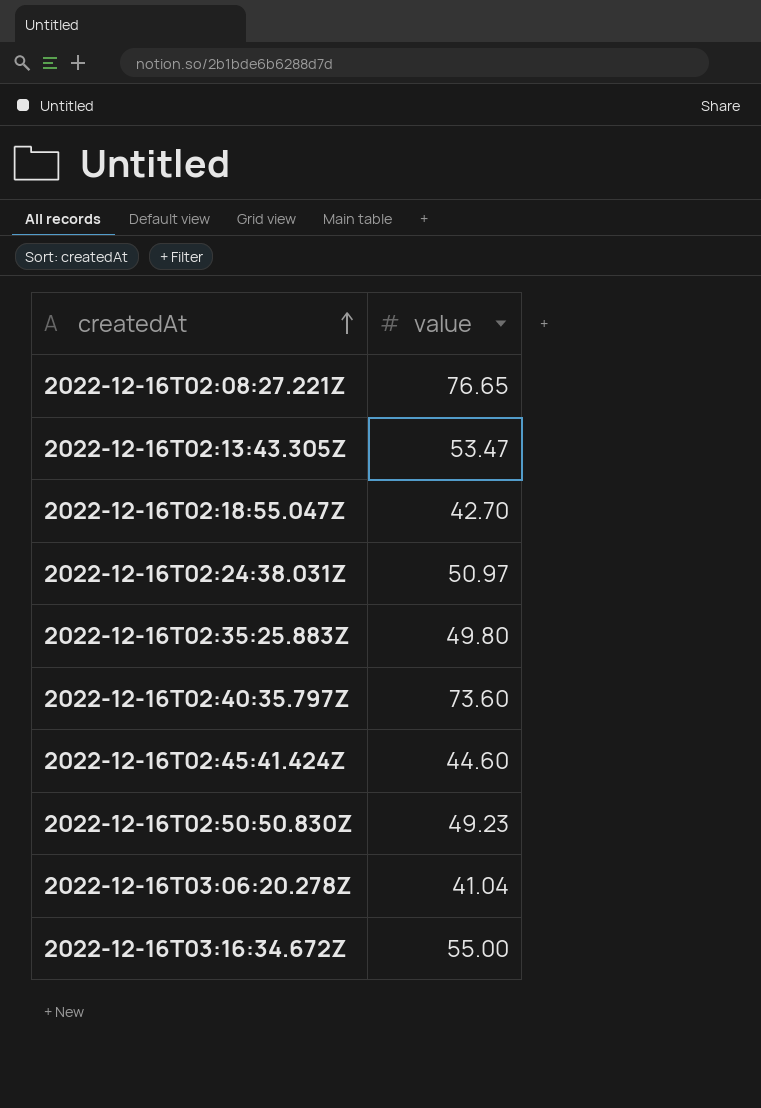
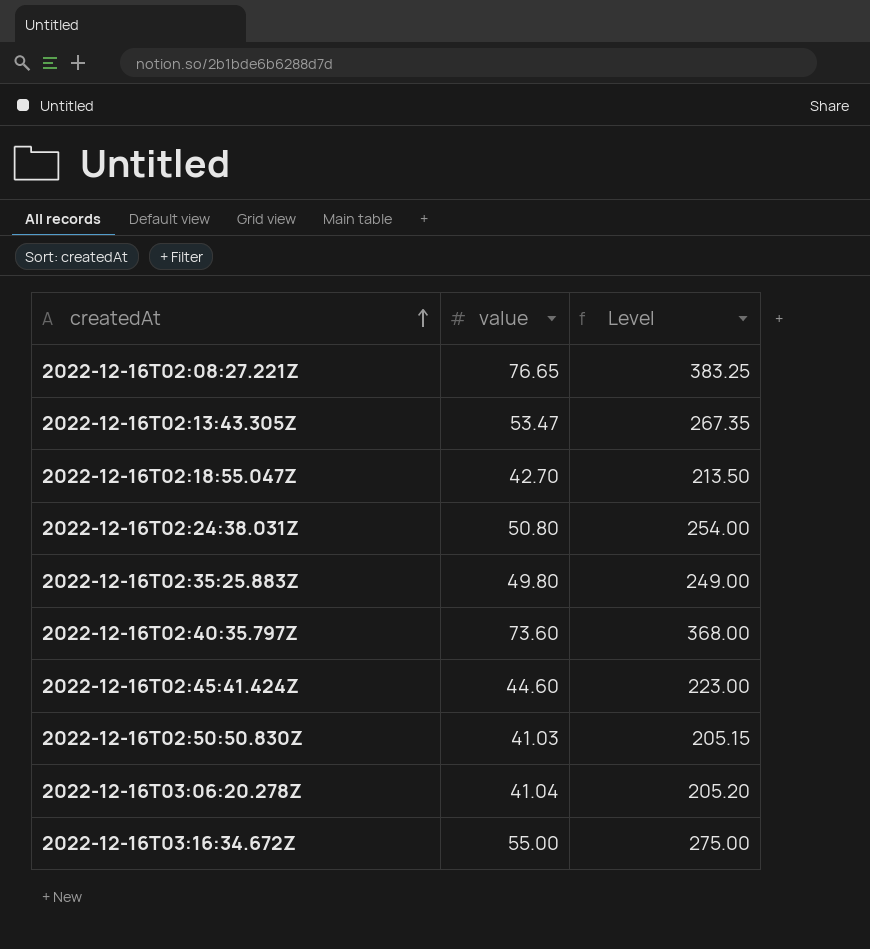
column Level | formula: none -> [value] * 5
2022-12-16T02:24:38.031Z | value: 50.97 -> 50.80
2022-12-16T02:50:50.830Z | value: 49.23 -> 41.03

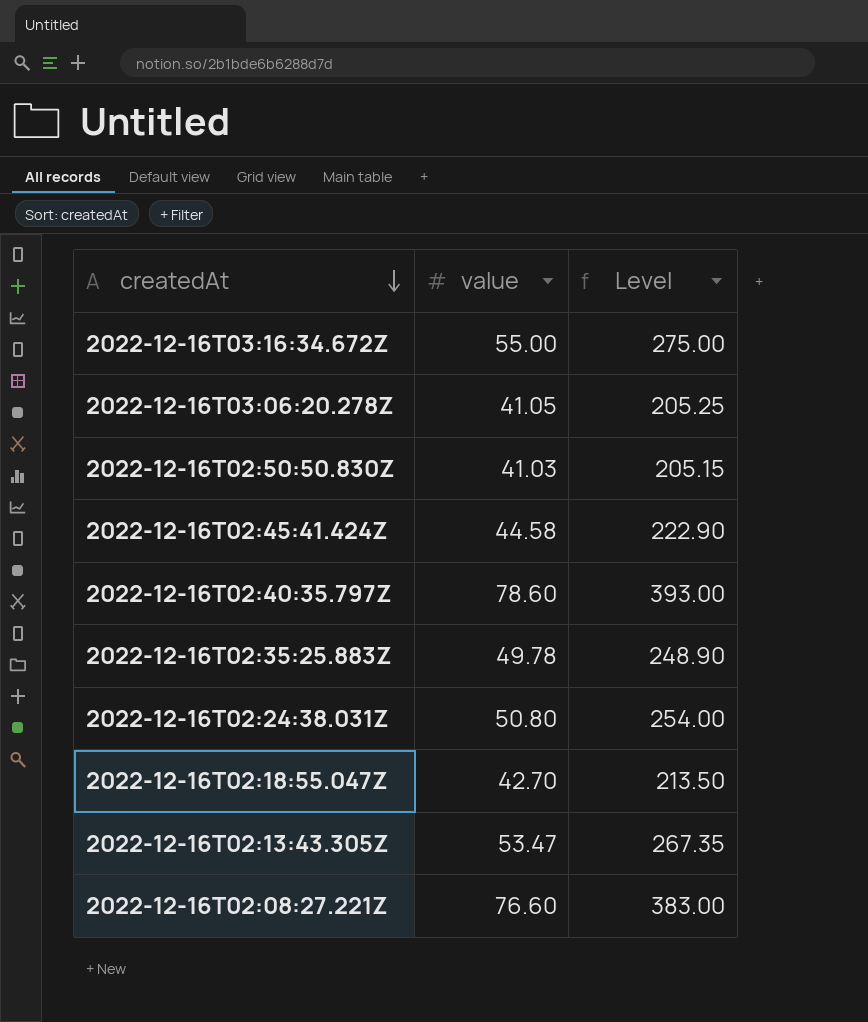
row order: createdAt ascending -> createdAt descending
2022-12-16T03:06:20.278Z | value: 41.04 -> 41.05
2022-12-16T03:06:20.278Z | Level: 205.20 -> 205.25
2022-12-16T02:45:41.424Z | value: 44.60 -> 44.58
2022-12-16T02:45:41.424Z | Level: 223.00 -> 222.90
2022-12-16T02:40:35.797Z | value: 73.60 -> 78.60
2022-12-16T02:40:35.797Z | Level: 368.00 -> 393.00
2022-12-16T02:35:25.883Z | value: 49.80 -> 49.78
2022-12-16T02:35:25.883Z | Level: 249.00 -> 248.90
2022-12-16T02:08:27.221Z | value: 76.65 -> 76.60
2022-12-16T02:08:27.221Z | Level: 383.25 -> 383.00

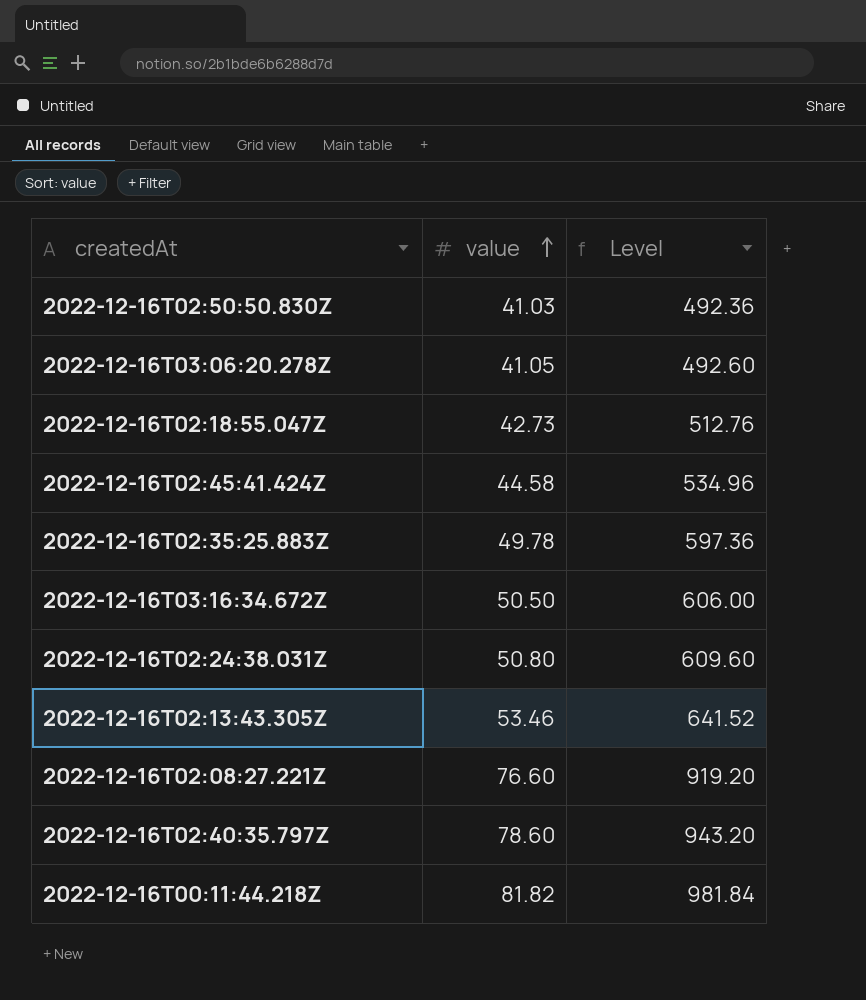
row order: createdAt descending -> value ascending
column Level | formula: [value] * 5 -> [value] * 12
2022-12-16T02:18:55.047Z | value: 42.70 -> 42.73
2022-12-16T03:16:34.672Z | value: 55.00 -> 50.50
2022-12-16T02:13:43.305Z | value: 53.47 -> 53.46
row 2022-12-16T00:11:44.218Z: none -> 81.82 | 981.84

